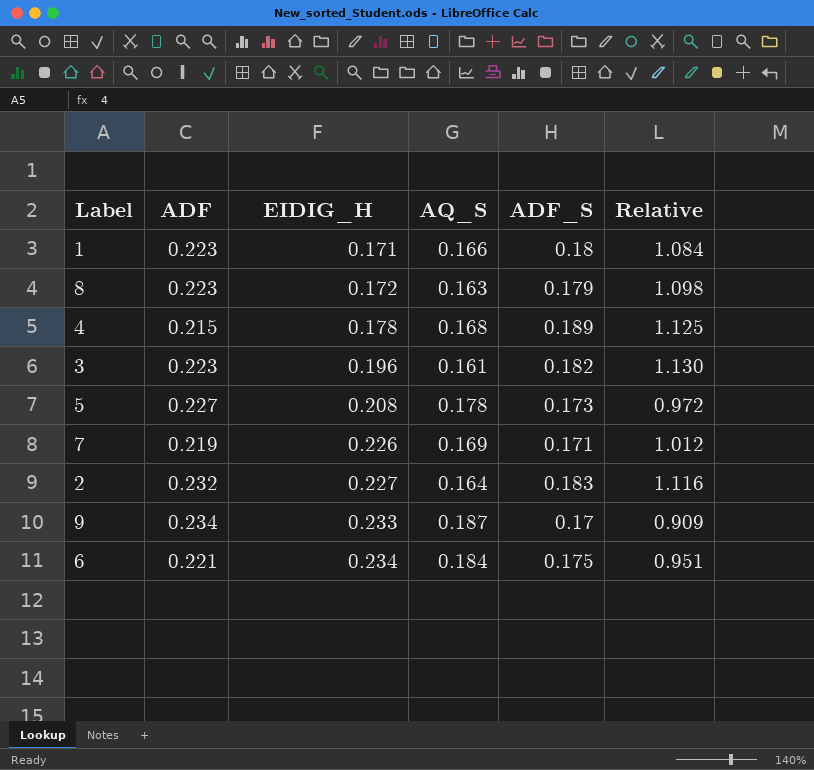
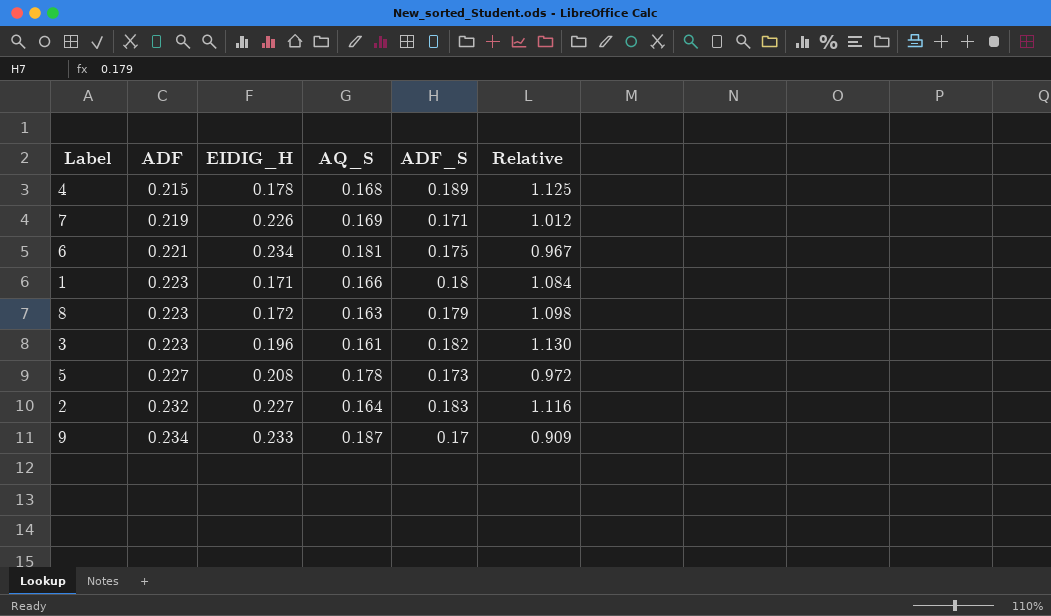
row order: EIDIG_H ascending -> ADF ascending
6 | AQ_S: 0.184 -> 0.181
6 | Relative: 0.951 -> 0.967

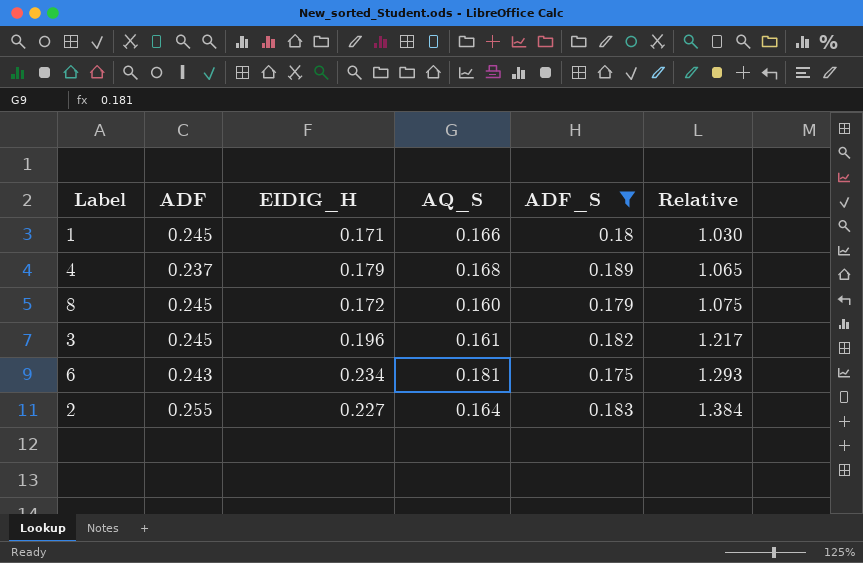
filter: none -> ADF_S >= 0.175
row order: ADF ascending -> Relative ascending
column Relative | formula: [ADF_S] / [AQ_S] -> [EIDIG_H] / [AQ_S]
1 | ADF: 0.223 -> 0.245
4 | ADF: 0.215 -> 0.237
4 | EIDIG_H: 0.178 -> 0.179
8 | ADF: 0.223 -> 0.245
8 | AQ_S: 0.163 -> 0.160
3 | ADF: 0.223 -> 0.245
6 | ADF: 0.221 -> 0.243
2 | ADF: 0.232 -> 0.255

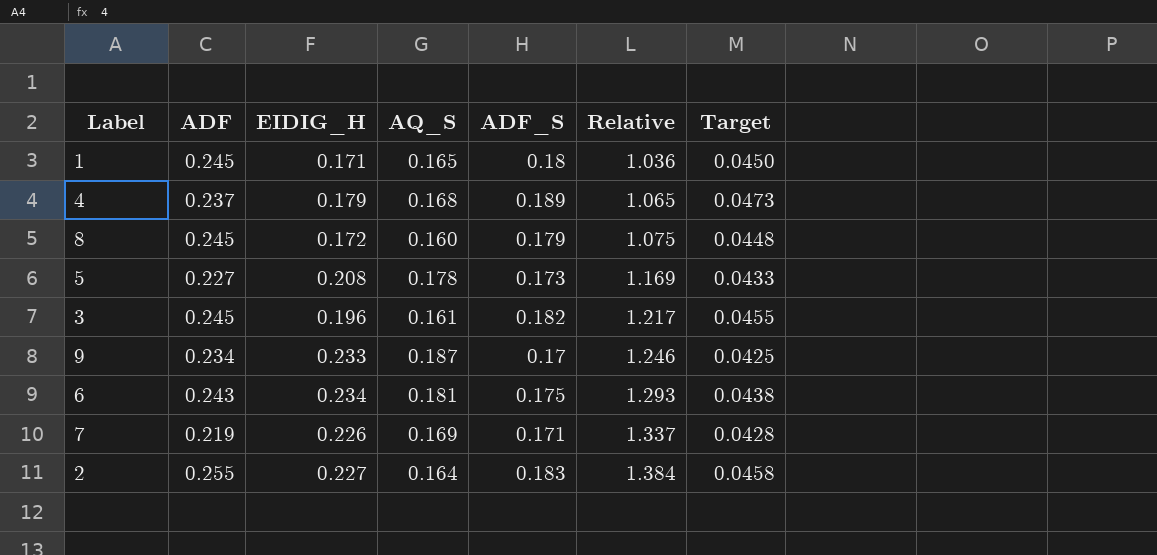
filter: ADF_S >= 0.175 -> none
column Target | formula: none -> [ADF_S] * 0.25
1 | AQ_S: 0.166 -> 0.165
1 | Relative: 1.030 -> 1.036

